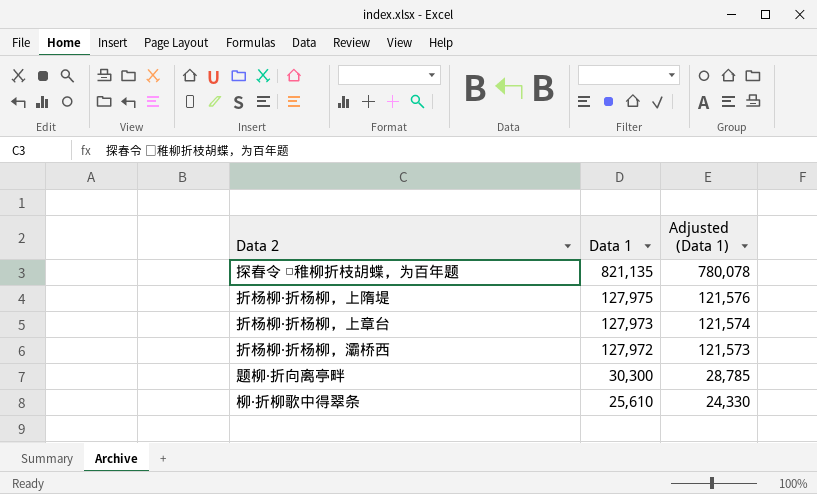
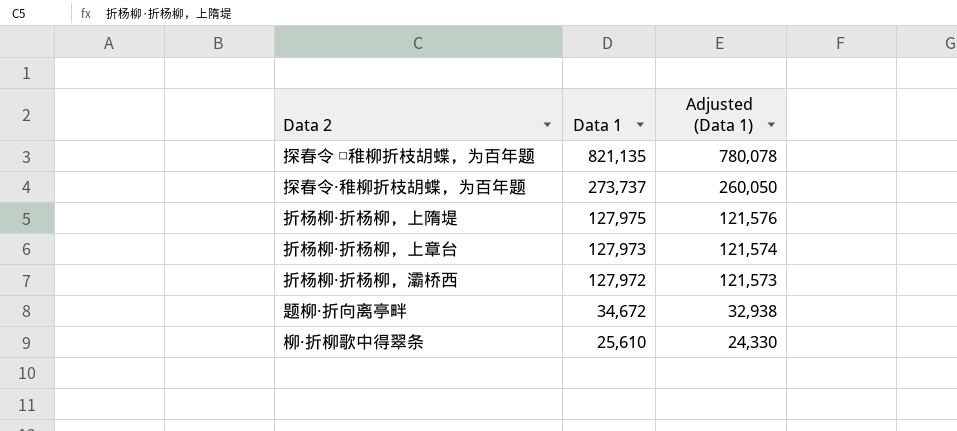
row 探春令·稚柳折枝胡蝶，为百年题: none -> 273,737 | 260,050
题柳·折向离亭畔 | Data 1: 30,300 -> 34,672
题柳·折向离亭畔 | Adjusted (Data 1): 28,785 -> 32,938

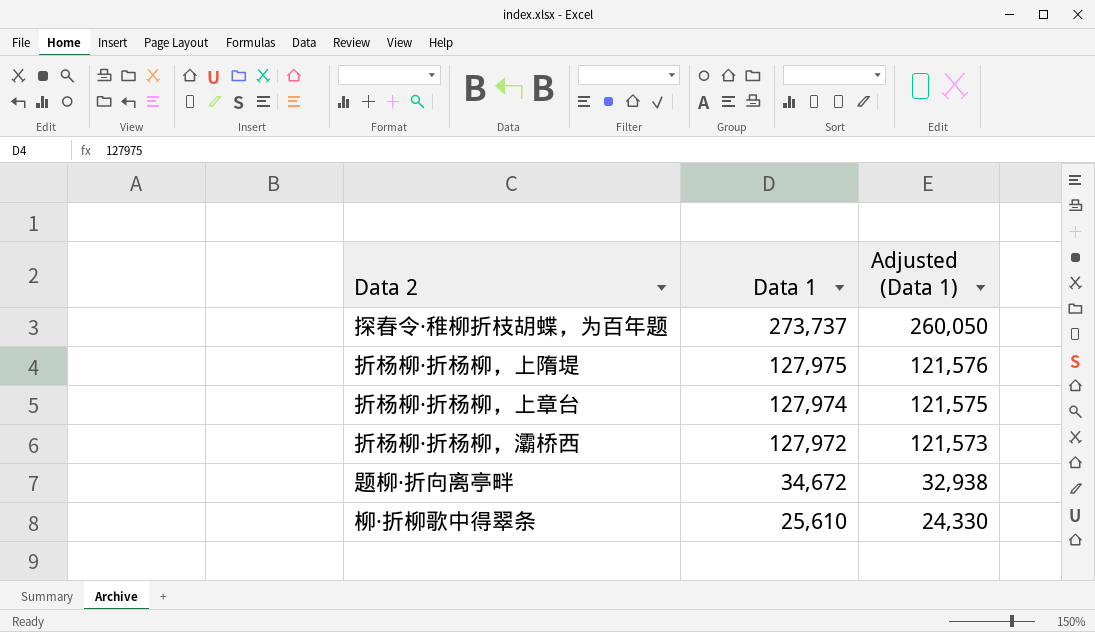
row 探春令 □稚柳折枝胡蝶，为百年题: 821,135 | 780,078 -> none
折杨柳·折杨柳，上章台 | Data 1: 127,973 -> 127,974
折杨柳·折杨柳，上章台 | Adjusted (Data 1): 121,574 -> 121,575

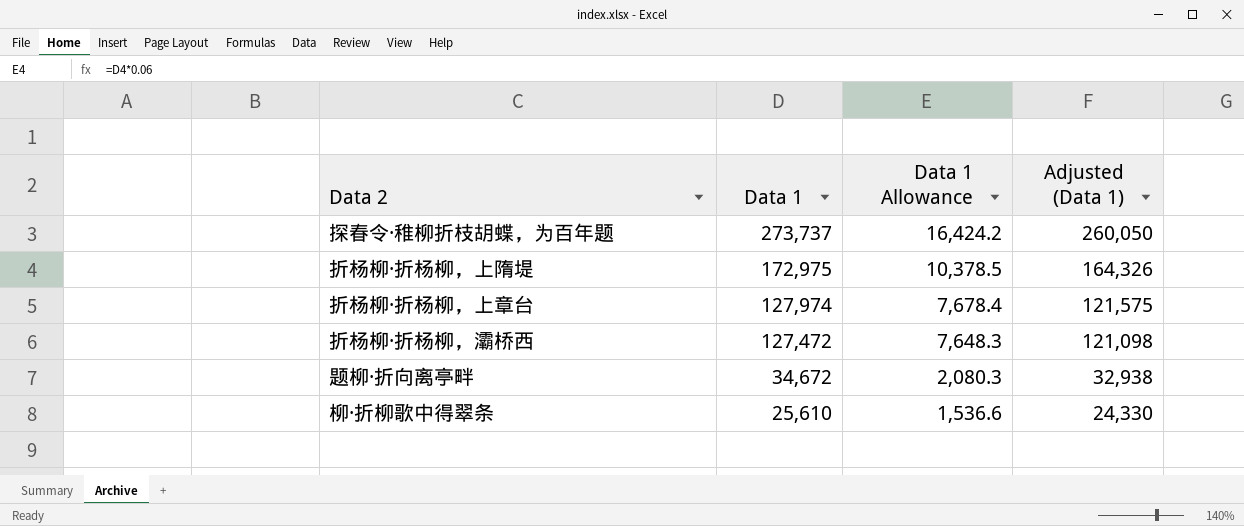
column Data 1 Allowance | formula: none -> [Data 1] * 0.06
折杨柳·折杨柳，上隋堤 | Data 1: 127,975 -> 172,975
折杨柳·折杨柳，上隋堤 | Adjusted (Data 1): 121,576 -> 164,326
折杨柳·折杨柳，灞桥西 | Data 1: 127,972 -> 127,472
折杨柳·折杨柳，灞桥西 | Adjusted (Data 1): 121,573 -> 121,098

